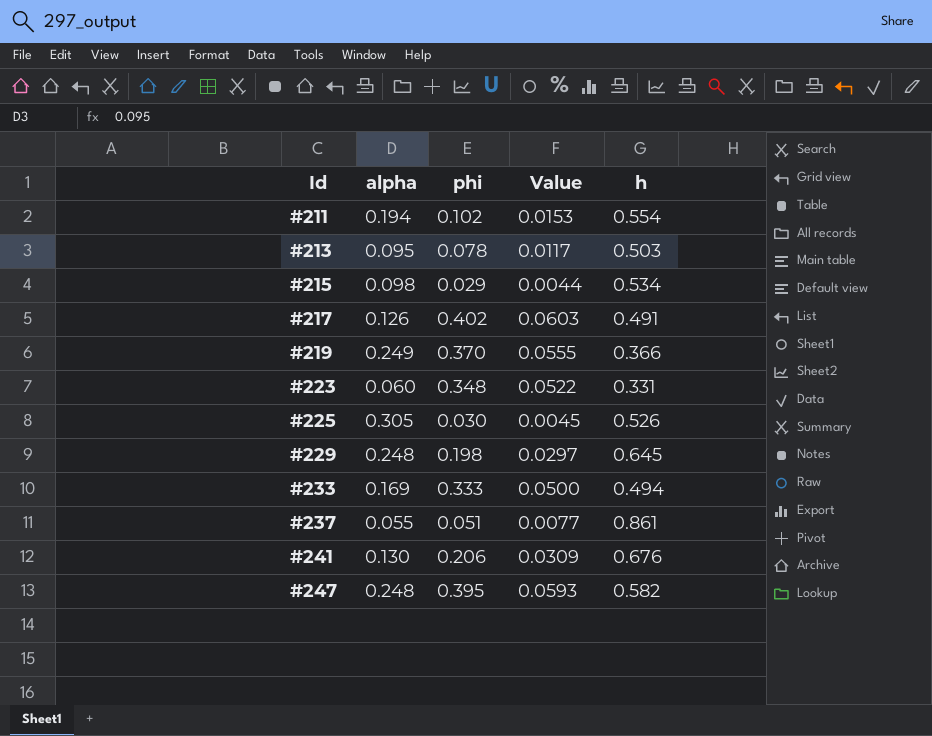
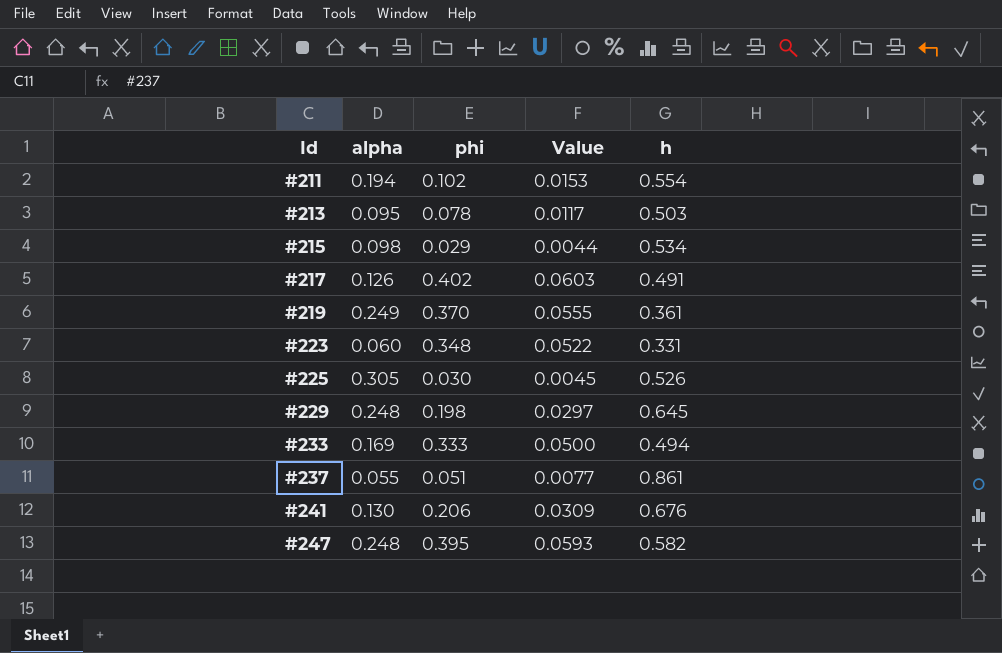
#219 | h: 0.366 -> 0.361

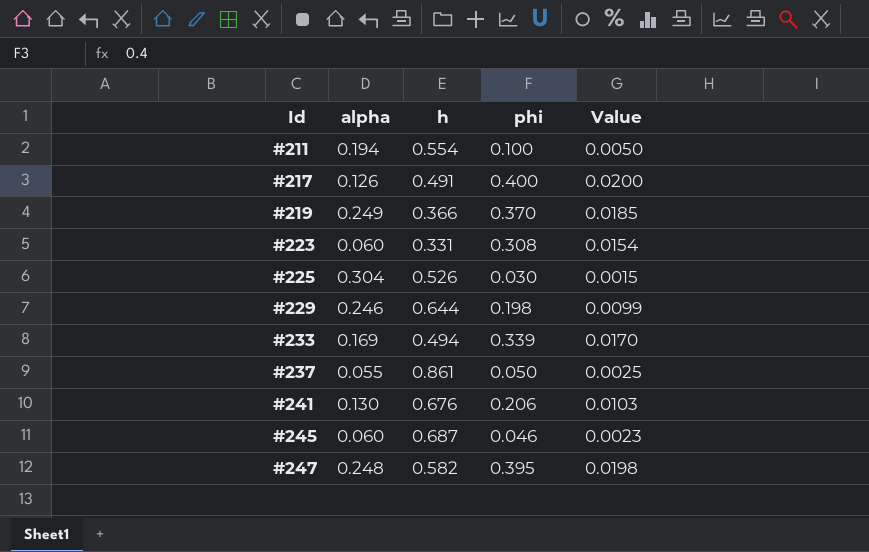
column h | position: 5 -> 3
column Value | formula: [phi] * 0.15 -> [phi] * 0.05
row #213: 0.095 | 0.078 | 0.0117 | 0.503 -> none
row #215: 0.098 | 0.029 | 0.0044 | 0.534 -> none
#211 | phi: 0.102 -> 0.100
#217 | phi: 0.402 -> 0.400
#219 | h: 0.361 -> 0.366
#223 | phi: 0.348 -> 0.308
#225 | alpha: 0.305 -> 0.304
#229 | alpha: 0.248 -> 0.246
#229 | h: 0.645 -> 0.644
#233 | phi: 0.333 -> 0.339
#237 | phi: 0.051 -> 0.050
row #245: none -> 0.060 | 0.687 | 0.046 | 0.0023

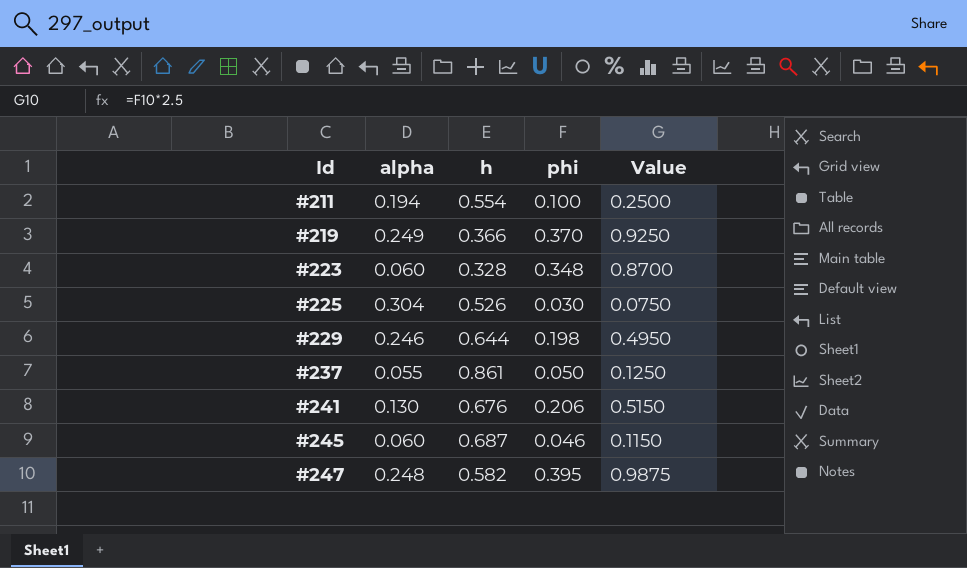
column Value | formula: [phi] * 0.05 -> [phi] * 2.5
row #217: 0.126 | 0.491 | 0.400 | 0.0200 -> none
row #233: 0.169 | 0.494 | 0.339 | 0.0170 -> none
#223 | h: 0.331 -> 0.328
#223 | phi: 0.308 -> 0.348

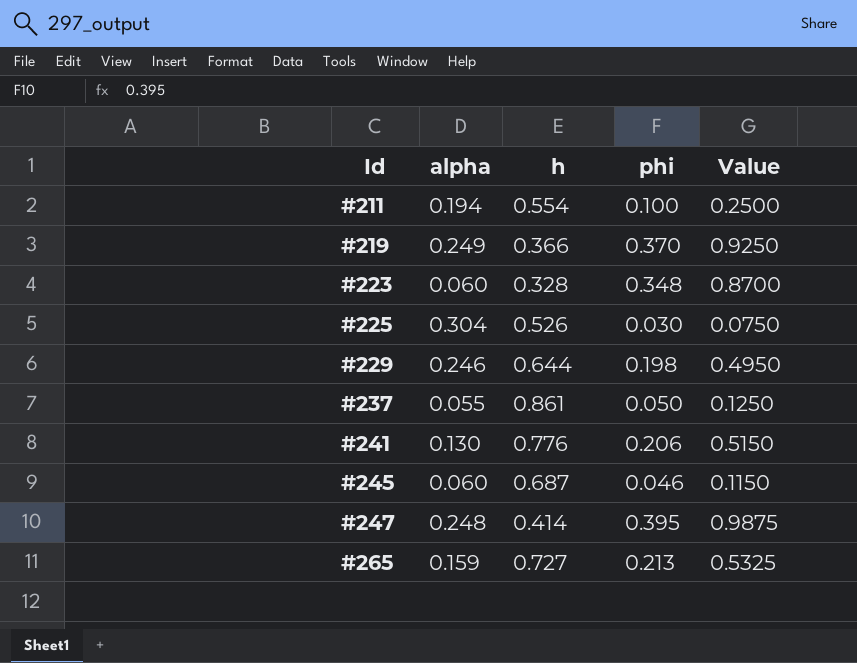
#241 | h: 0.676 -> 0.776
#247 | h: 0.582 -> 0.414
row #265: none -> 0.159 | 0.727 | 0.213 | 0.5325

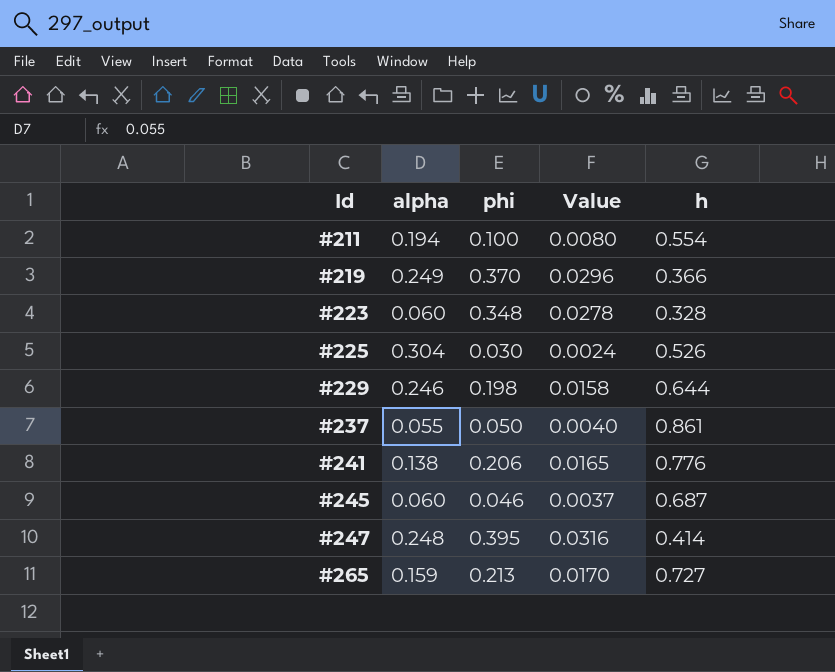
column Value | formula: [phi] * 2.5 -> [phi] * 0.08
column h | position: 3 -> 5
#241 | alpha: 0.130 -> 0.138

